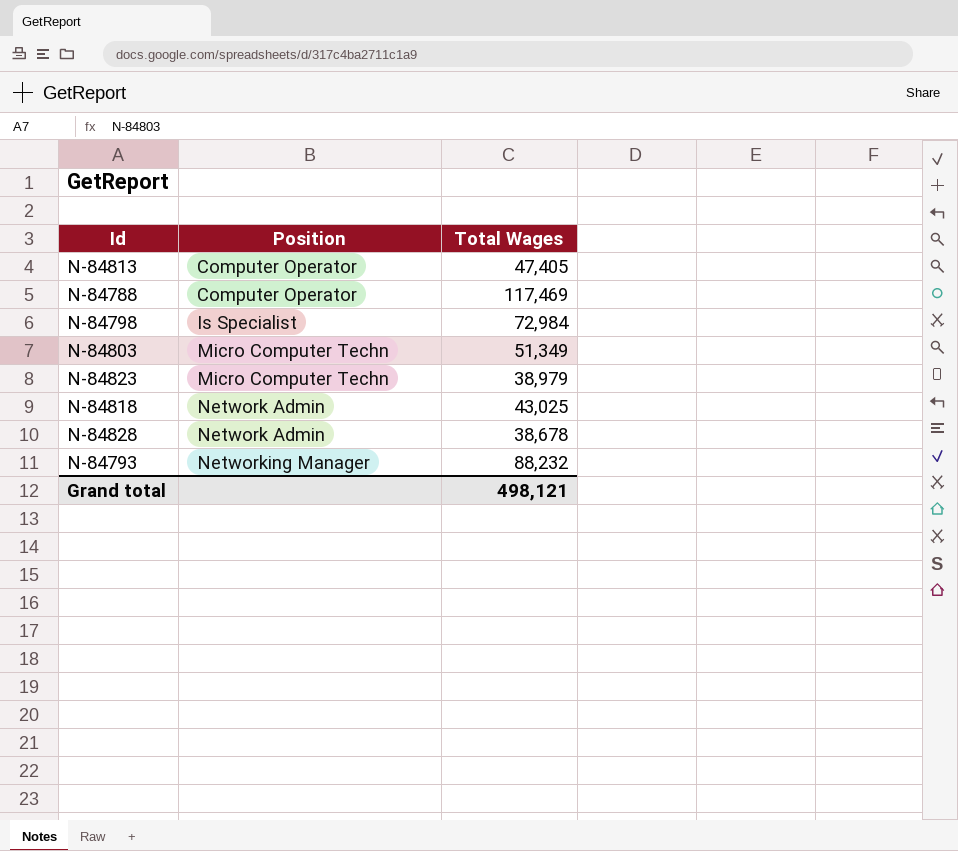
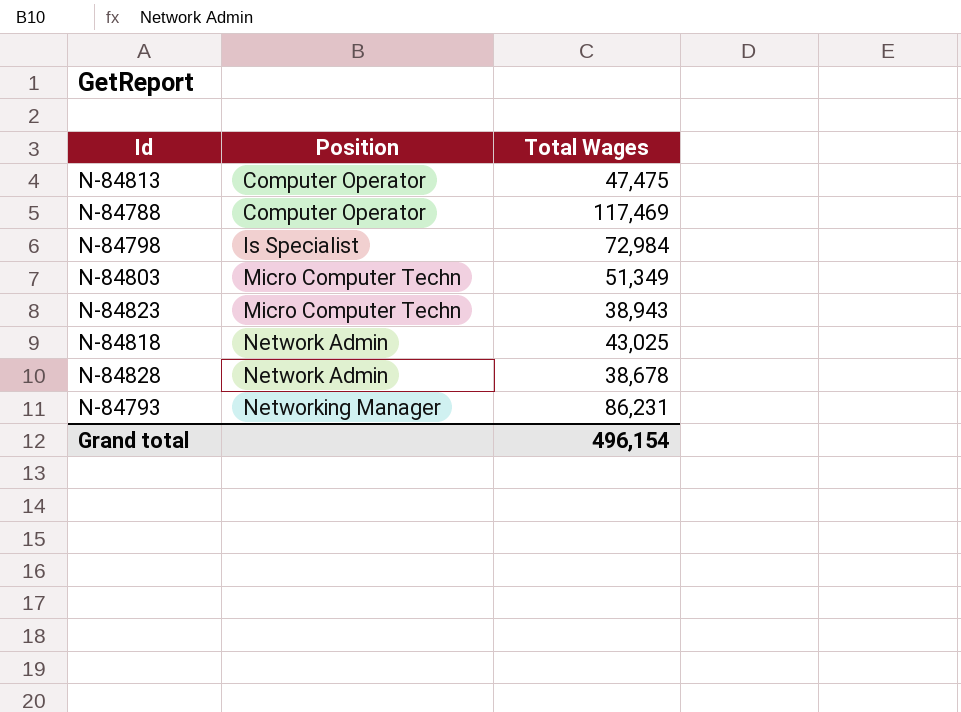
N-84813 | Total Wages: 47,405 -> 47,475
N-84823 | Total Wages: 38,979 -> 38,943
N-84793 | Total Wages: 88,232 -> 86,231
Grand total | Total Wages: 498,121 -> 496,154

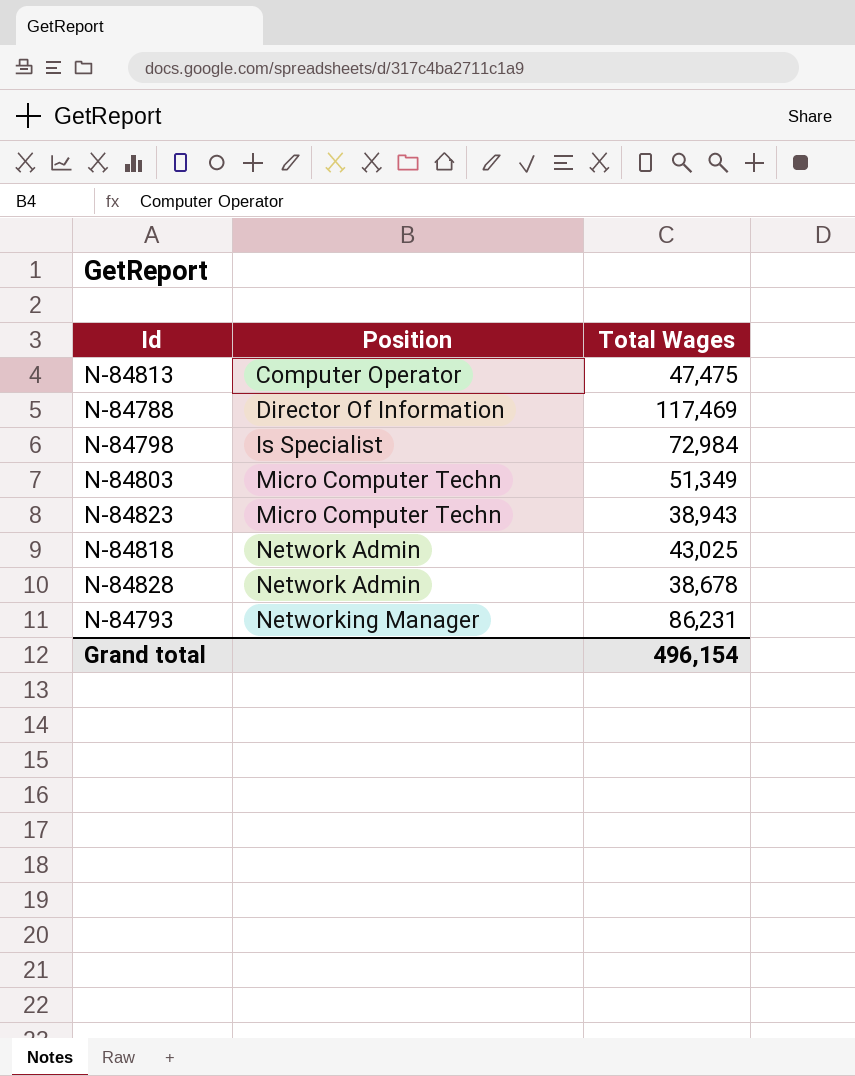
N-84788 | Position: Computer Operator -> Director Of Information

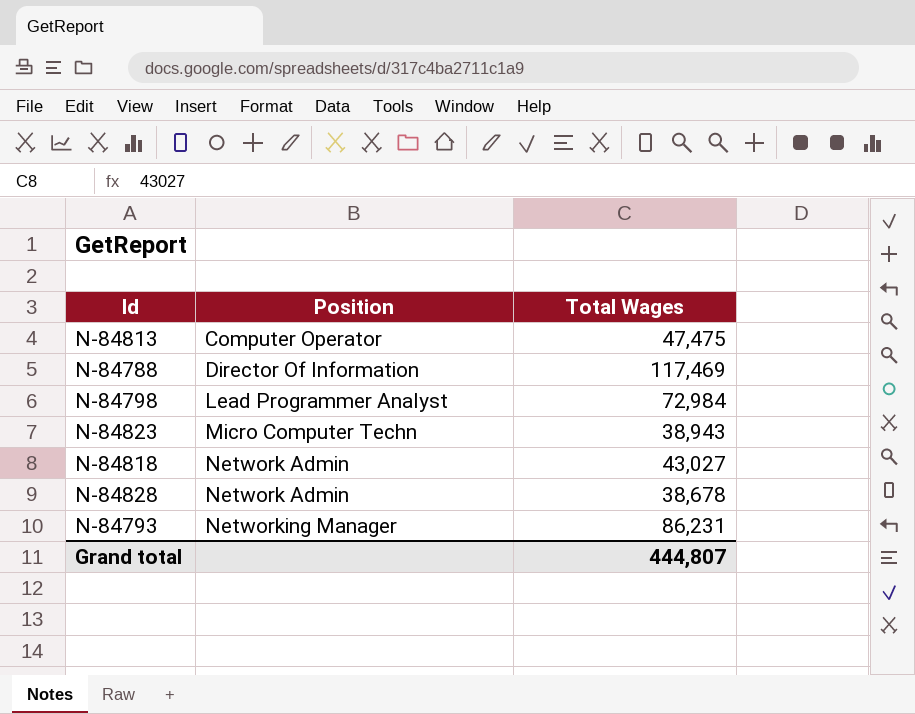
row N-84803: Micro Computer Techn | 51,349 -> none
N-84798 | Position: Is Specialist -> Lead Programmer Analyst
N-84818 | Total Wages: 43,025 -> 43,027
Grand total | Total Wages: 496,154 -> 444,807

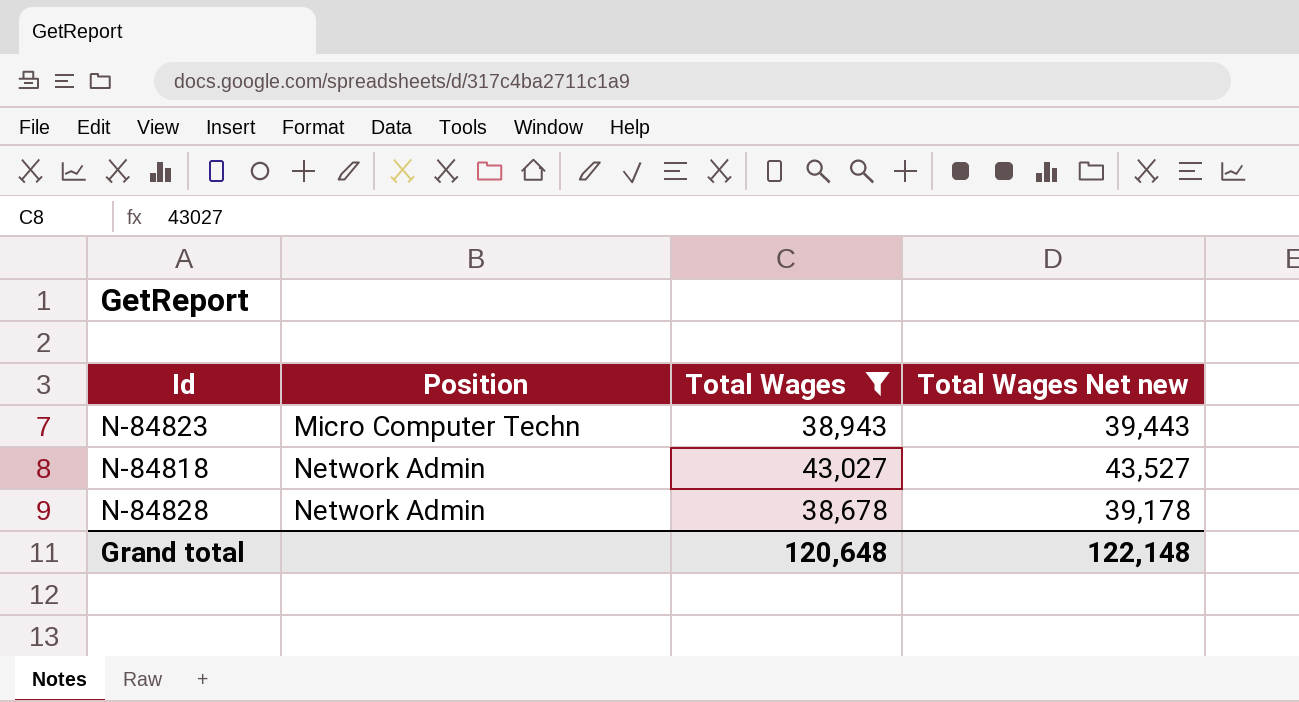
filter: none -> Total Wages <= 43,027
column Total Wages Net new | formula: none -> [Total Wages] + 500
Grand total | Total Wages: 444,807 -> 120,648

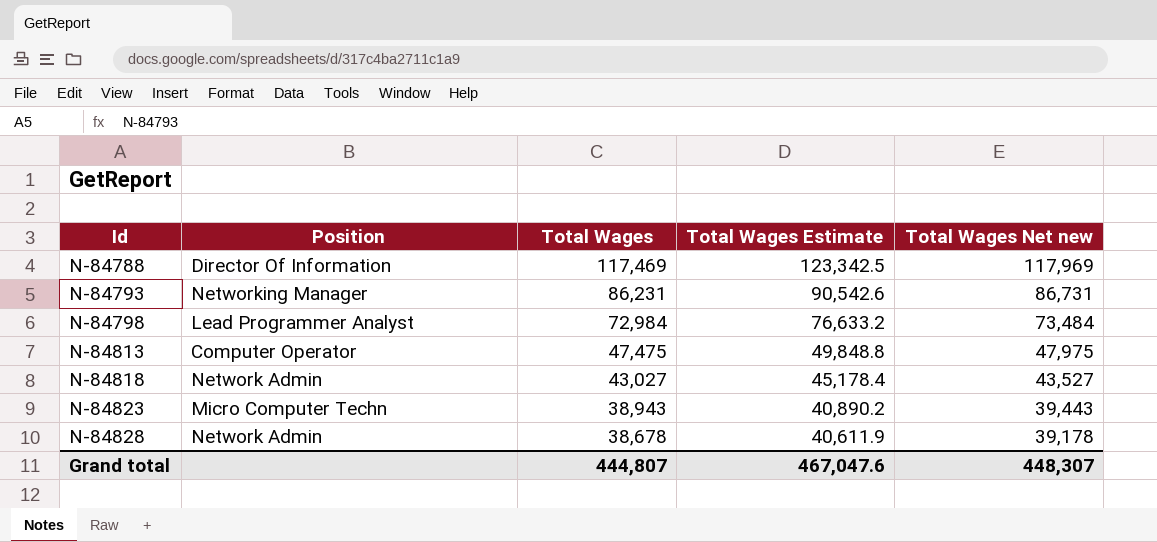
filter: Total Wages <= 43,027 -> none
row order: Position ascending -> Id ascending
column Total Wages Estimate | formula: none -> [Total Wages] * 1.05
Grand total | Total Wages: 120,648 -> 444,807
Grand total | Total Wages Net new: 122,148 -> 448,307

